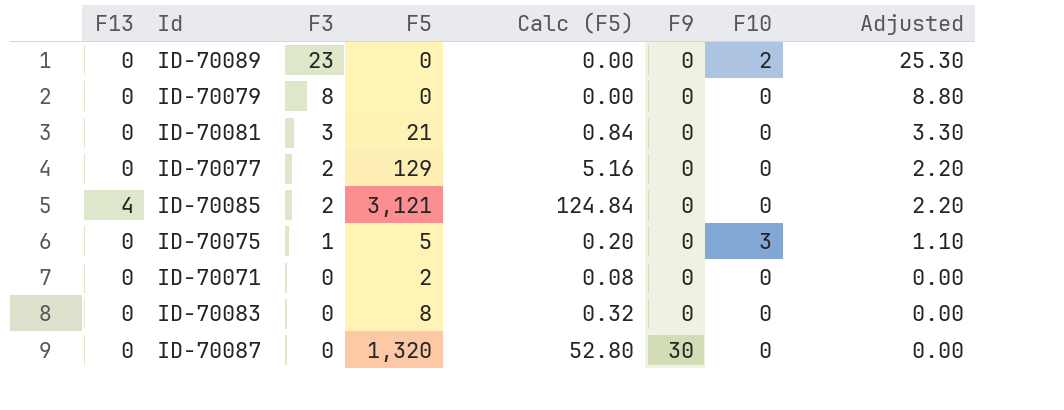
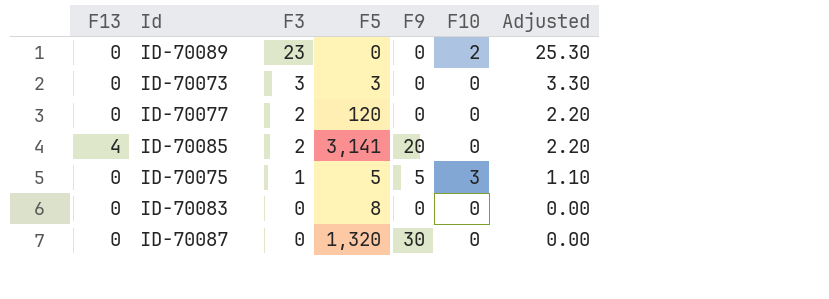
column Calc (F5) | formula: [F5] * 0.04 -> none
row ID-70079: 0 | 8 | 0 | 0.00 | 0 | 0 | 8.80 -> none
row ID-70081: 0 | 3 | 21 | 0.84 | 0 | 0 | 3.30 -> none
row ID-70071: 0 | 0 | 2 | 0.08 | 0 | 0 | 0.00 -> none
row ID-70073: none -> 0 | 3 | 3 | 0 | 0 | 3.30
ID-70077 | F5: 129 -> 120
ID-70085 | F5: 3,121 -> 3,141
ID-70085 | F9: 0 -> 20
ID-70075 | F9: 0 -> 5

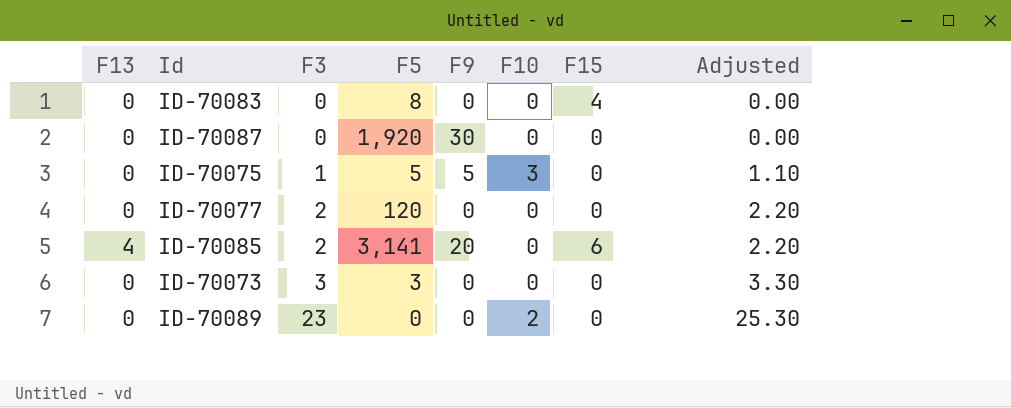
row order: F3 descending -> F3 ascending
column F15 | position: none -> 7
ID-70087 | F5: 1,320 -> 1,920

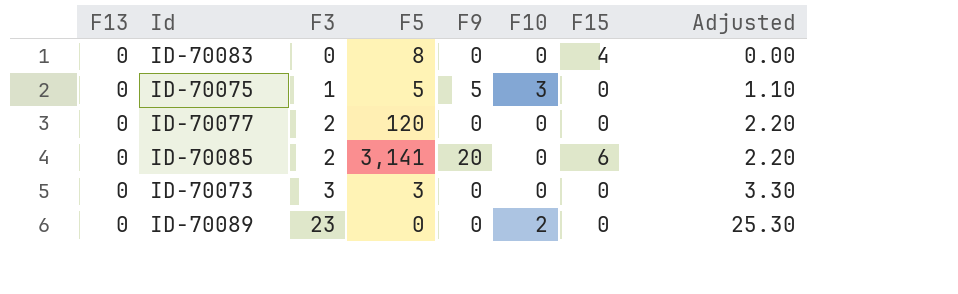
row ID-70087: 0 | 0 | 1,920 | 30 | 0 | 0 | 0.00 -> none
ID-70085 | F13: 4 -> 0

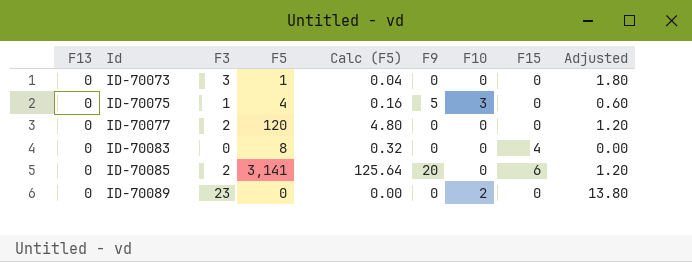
row order: F3 ascending -> Id ascending
column Calc (F5) | formula: none -> [F5] * 0.04
column Adjusted | formula: [F3] * 1.1 -> [F3] * 0.6
ID-70073 | F5: 3 -> 1
ID-70075 | F5: 5 -> 4

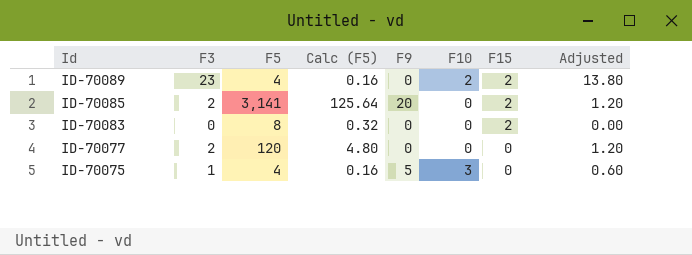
row order: Id ascending -> Id descending
column F13 | position: 1 -> none
row ID-70073: 0 | 3 | 1 | 0.04 | 0 | 0 | 0 | 1.80 -> none
ID-70089 | F5: 0 -> 4
ID-70089 | Calc (F5): 0.00 -> 0.16
ID-70089 | F15: 0 -> 2
ID-70085 | F15: 6 -> 2
ID-70083 | F15: 4 -> 2

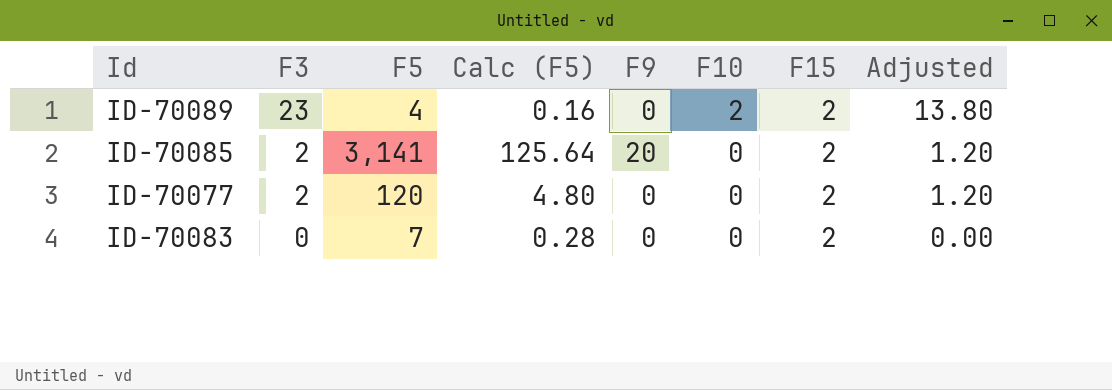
row order: Id descending -> F3 descending
row ID-70075: 1 | 4 | 0.16 | 5 | 3 | 0 | 0.60 -> none
ID-70077 | F15: 0 -> 2
ID-70083 | F5: 8 -> 7
ID-70083 | Calc (F5): 0.32 -> 0.28

